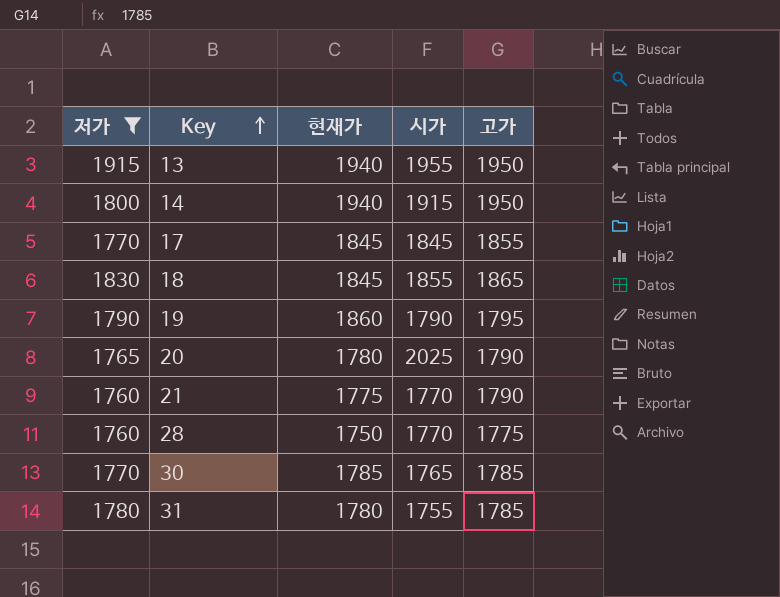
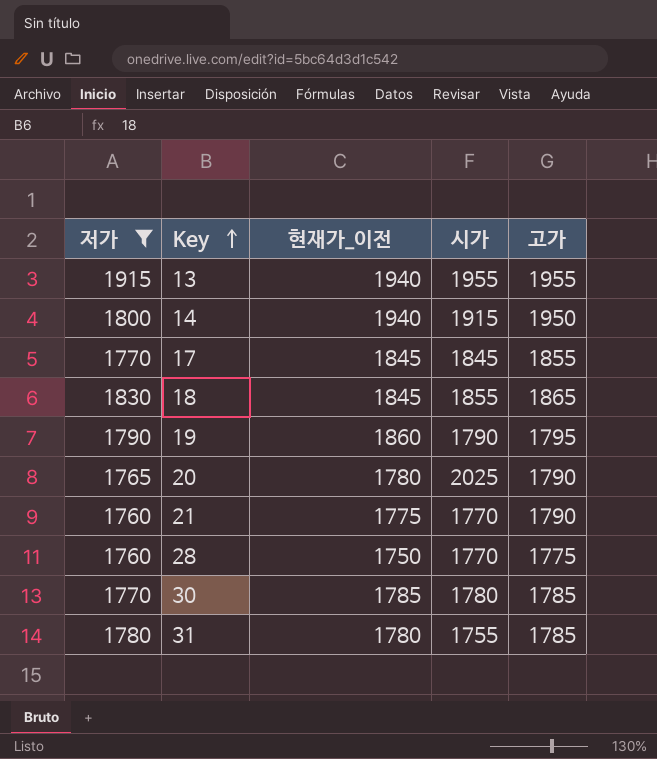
column name: 현재가 -> 현재가_이전
13 | 고가: 1950 -> 1955
30 | 시가: 1765 -> 1780

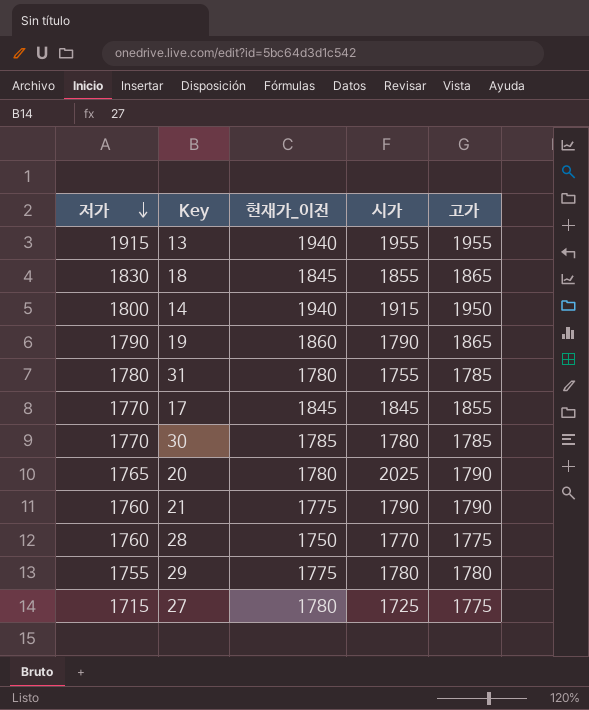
filter: 저가 >= 1760 -> none
row order: Key ascending -> 저가 descending
19 | 고가: 1795 -> 1865
21 | 시가: 1770 -> 1790

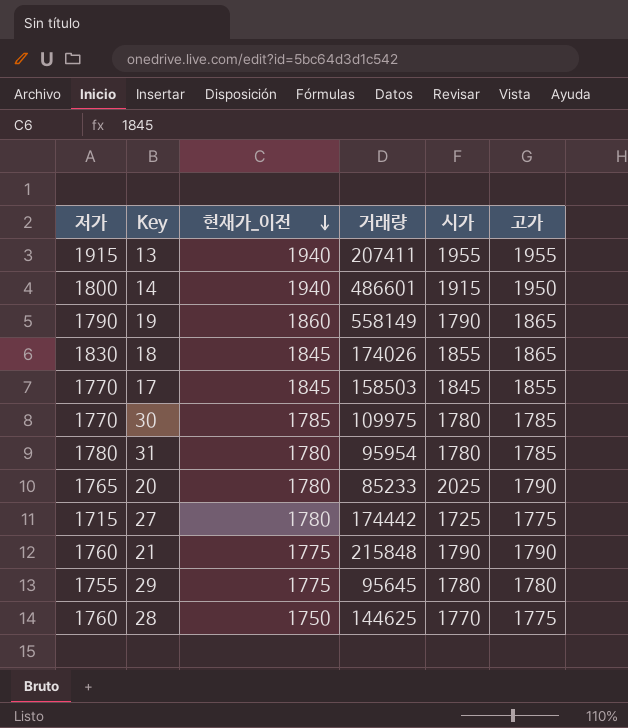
row order: 저가 descending -> 현재가_이전 descending
column 거래량 | position: none -> 4
31 | 시가: 1755 -> 1780

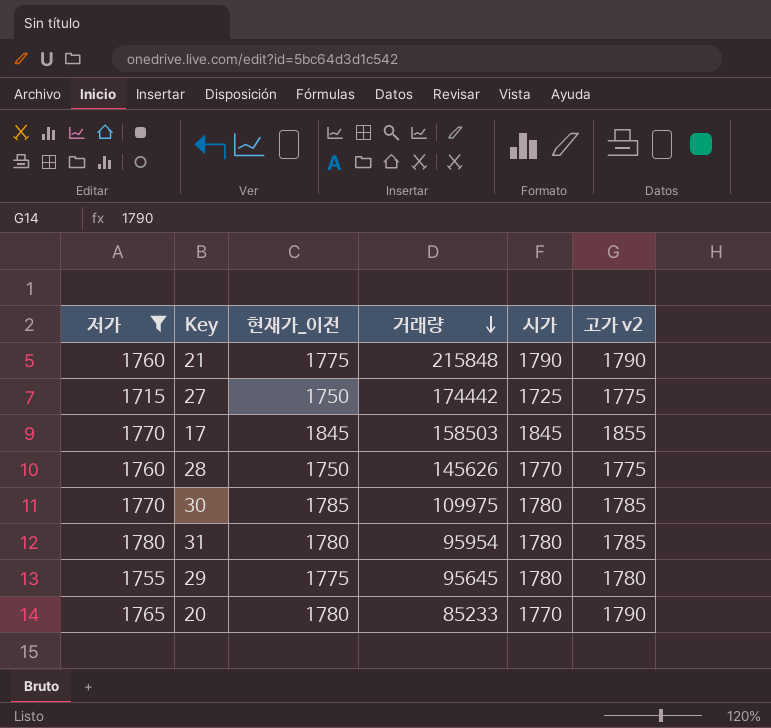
filter: none -> 저가 <= 1780
row order: 현재가_이전 descending -> 거래량 descending
column name: 고가 -> 고가 v2
27 | 현재가_이전: 1780 -> 1750
28 | 거래량: 144625 -> 145626
20 | 시가: 2025 -> 1770

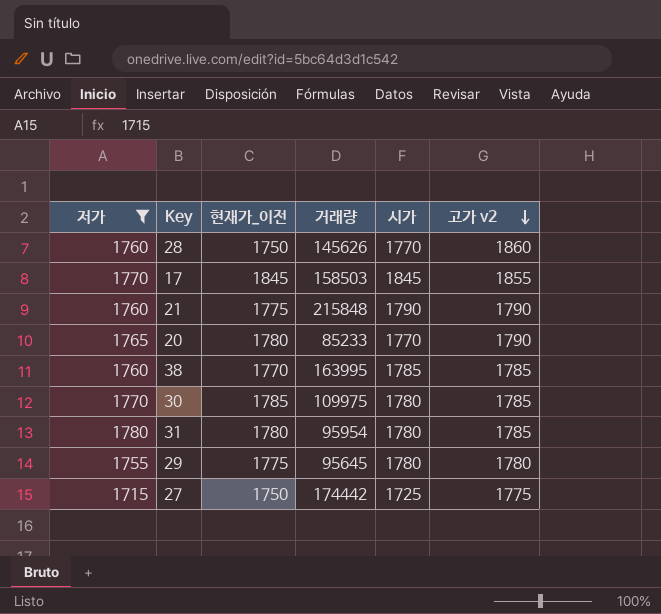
row order: 거래량 descending -> 고가 v2 descending
28 | 고가 v2: 1775 -> 1860
row 38: none -> 1760 | 1770 | 163995 | 1785 | 1785

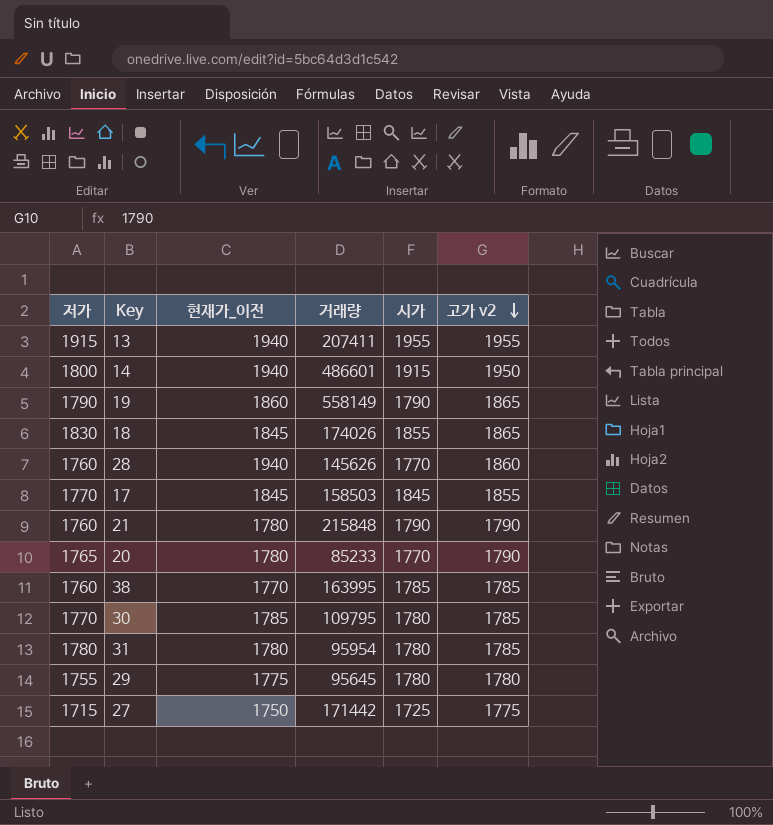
filter: 저가 <= 1780 -> none
28 | 현재가_이전: 1750 -> 1940
21 | 현재가_이전: 1775 -> 1780
30 | 거래량: 109975 -> 109795
27 | 거래량: 174442 -> 171442

